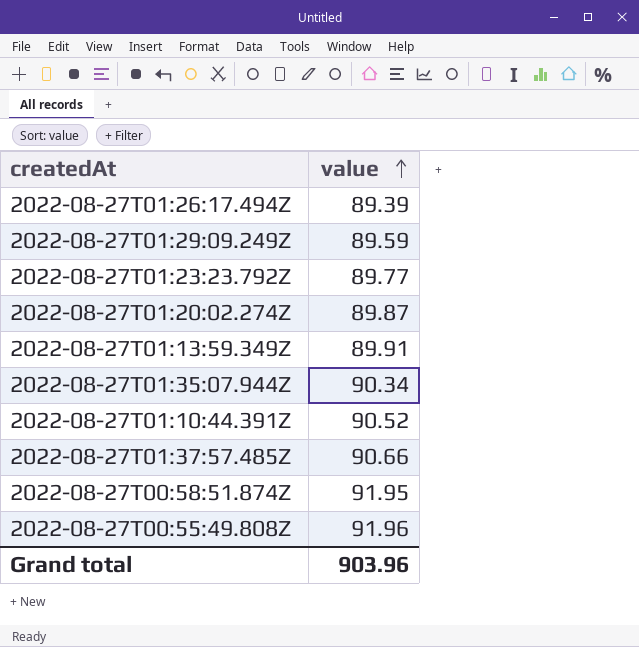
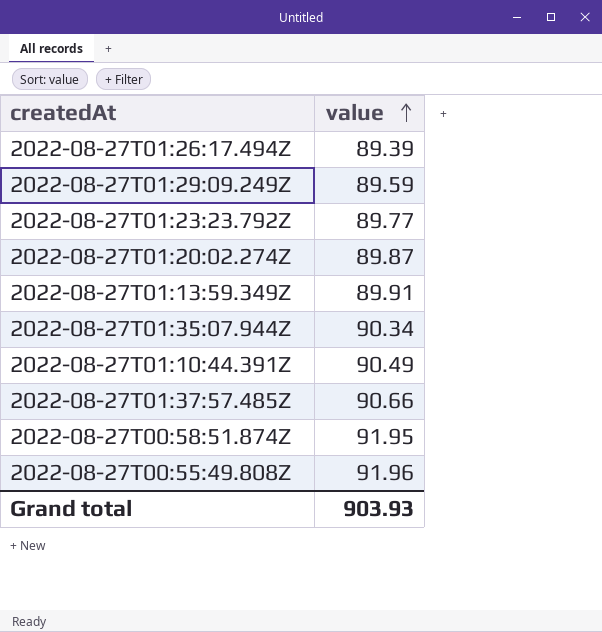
2022-08-27T01:10:44.391Z | value: 90.52 -> 90.49
Grand total | value: 903.96 -> 903.93

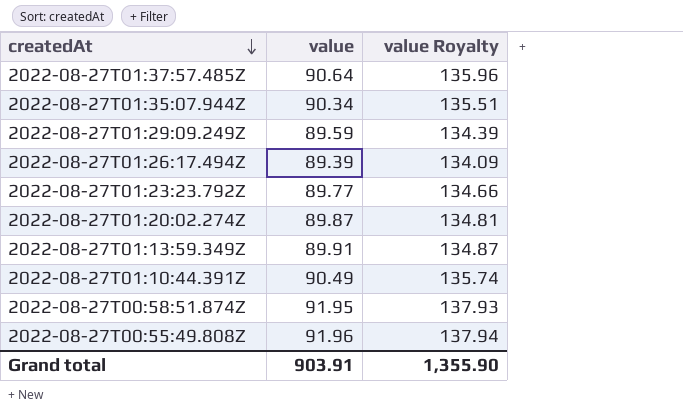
row order: value ascending -> createdAt descending
column value Royalty | formula: none -> [value] * 1.5
2022-08-27T01:37:57.485Z | value: 90.66 -> 90.64
Grand total | value: 903.93 -> 903.91

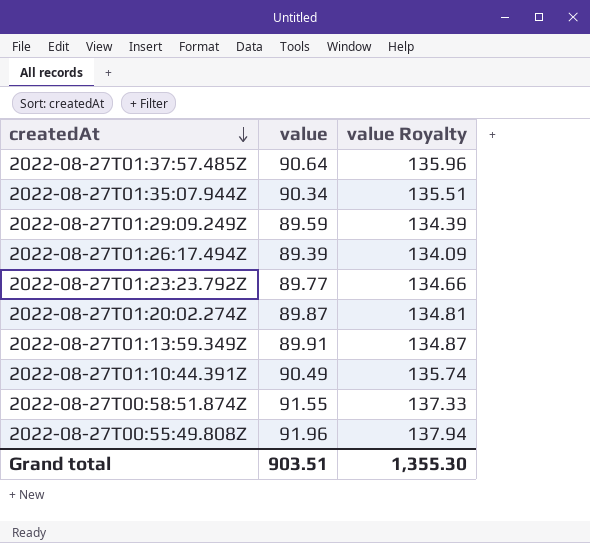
2022-08-27T00:58:51.874Z | value: 91.95 -> 91.55
2022-08-27T00:58:51.874Z | value Royalty: 137.93 -> 137.33
Grand total | value: 903.91 -> 903.51
Grand total | value Royalty: 1,355.90 -> 1,355.30

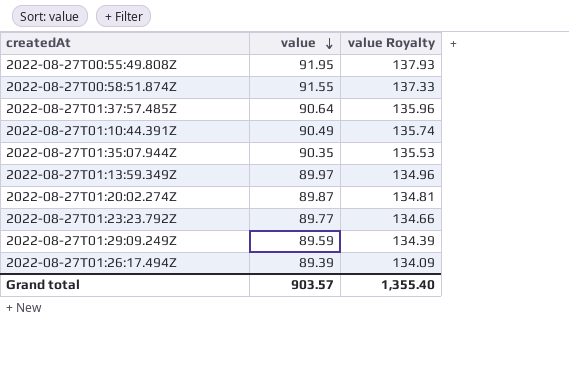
row order: createdAt descending -> value descending
2022-08-27T00:55:49.808Z | value: 91.96 -> 91.95
2022-08-27T00:55:49.808Z | value Royalty: 137.94 -> 137.93
2022-08-27T01:35:07.944Z | value: 90.34 -> 90.35
2022-08-27T01:35:07.944Z | value Royalty: 135.51 -> 135.53
2022-08-27T01:13:59.349Z | value: 89.91 -> 89.97
2022-08-27T01:13:59.349Z | value Royalty: 134.87 -> 134.96
Grand total | value: 903.51 -> 903.57
Grand total | value Royalty: 1,355.30 -> 1,355.40

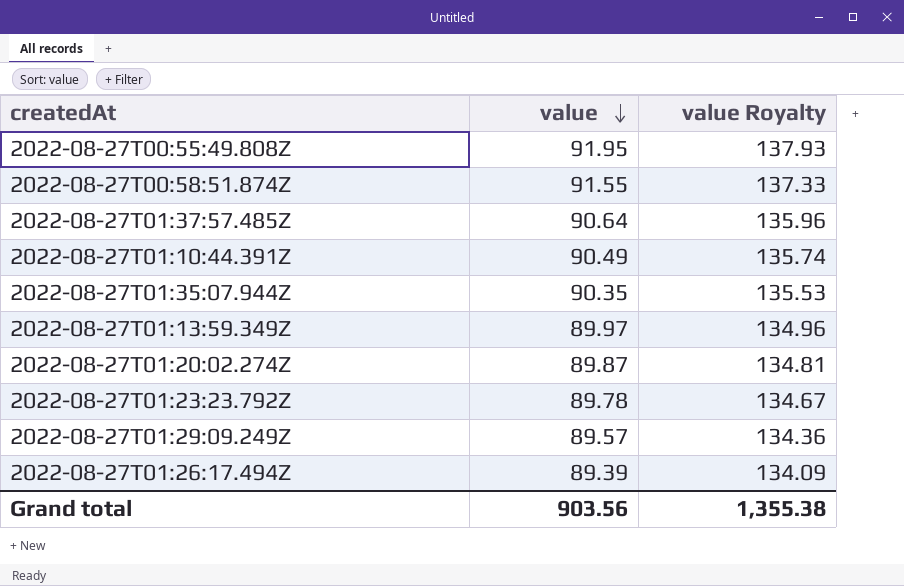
2022-08-27T01:23:23.792Z | value: 89.77 -> 89.78
2022-08-27T01:23:23.792Z | value Royalty: 134.66 -> 134.67
2022-08-27T01:29:09.249Z | value: 89.59 -> 89.57
2022-08-27T01:29:09.249Z | value Royalty: 134.39 -> 134.36
Grand total | value: 903.57 -> 903.56
Grand total | value Royalty: 1,355.40 -> 1,355.38

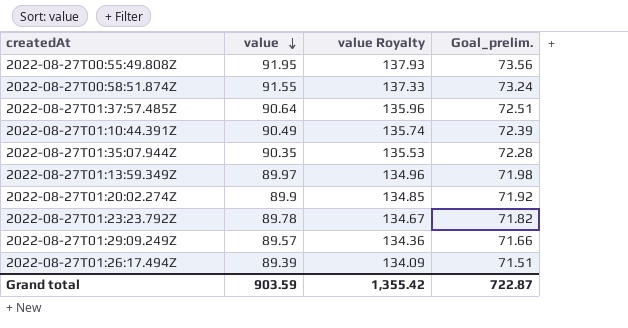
column Goal_prelim. | formula: none -> [value] * 0.8
2022-08-27T01:20:02.274Z | value: 89.87 -> 89.9
2022-08-27T01:20:02.274Z | value Royalty: 134.81 -> 134.85
Grand total | value: 903.56 -> 903.59
Grand total | value Royalty: 1,355.38 -> 1,355.42

